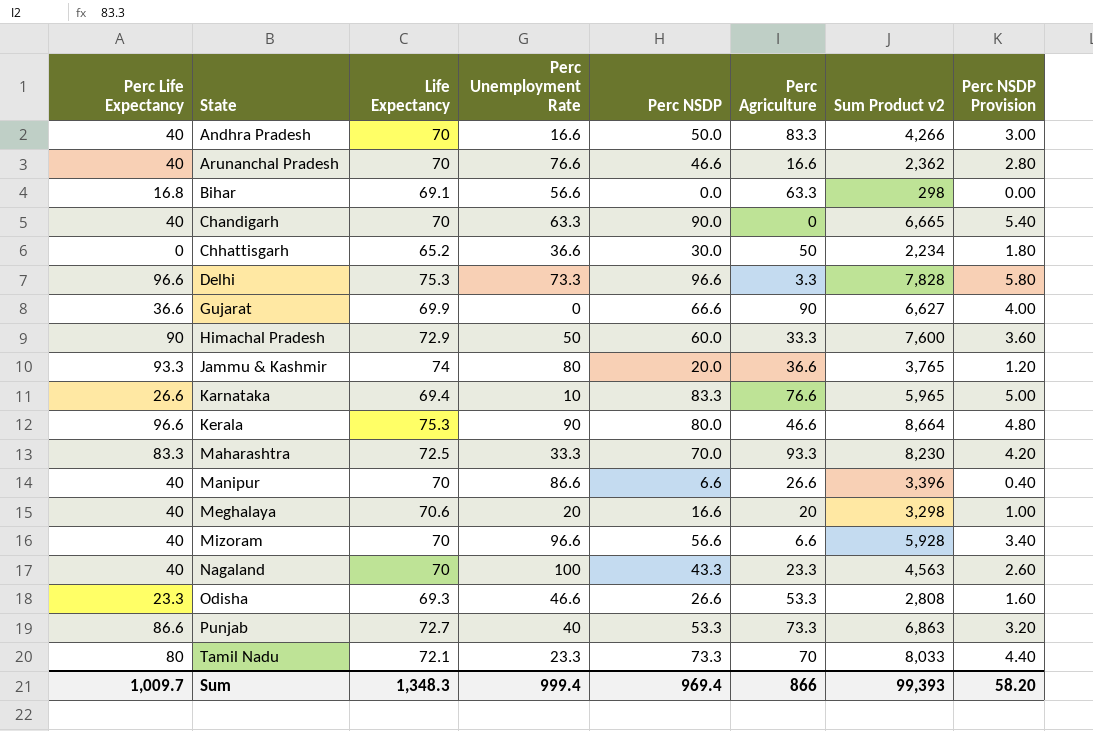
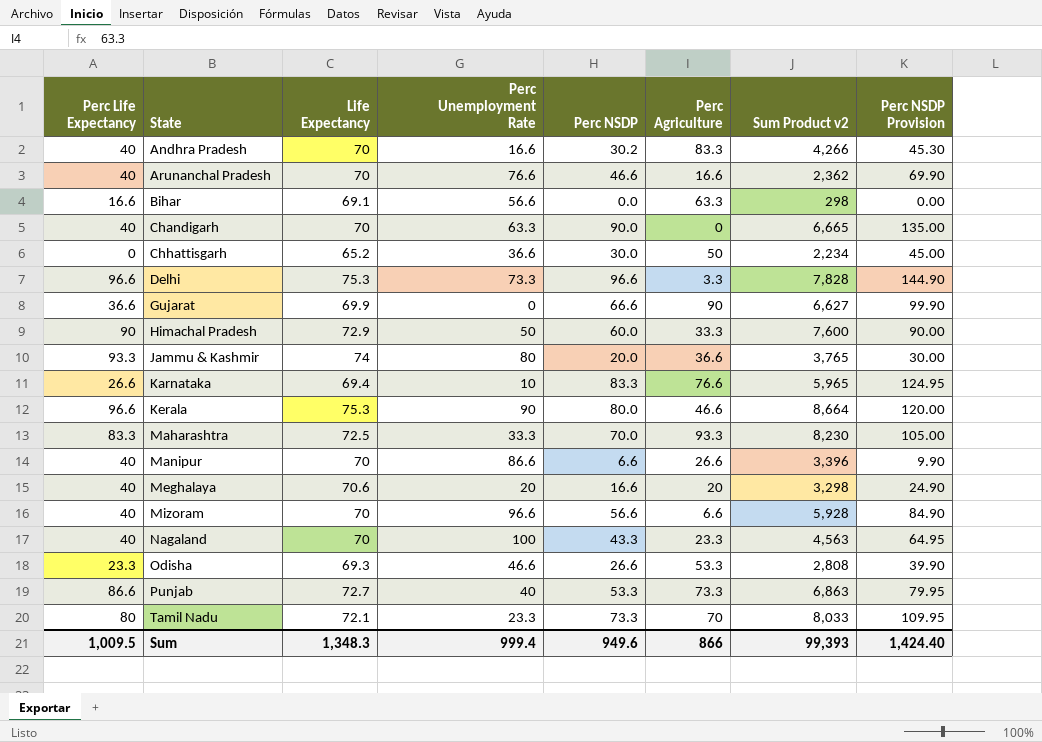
column Perc NSDP Provision | formula: [Perc NSDP] * 0.06 -> [Perc NSDP] * 1.5
Andhra Pradesh | Perc NSDP: 50.0 -> 30.2
Bihar | Perc Life Expectancy: 16.8 -> 16.6
Sum | Perc Life Expectancy: 1,009.7 -> 1,009.5
Sum | Perc NSDP: 969.4 -> 949.6
Sum | Perc NSDP Provision: 58.20 -> 1,424.40

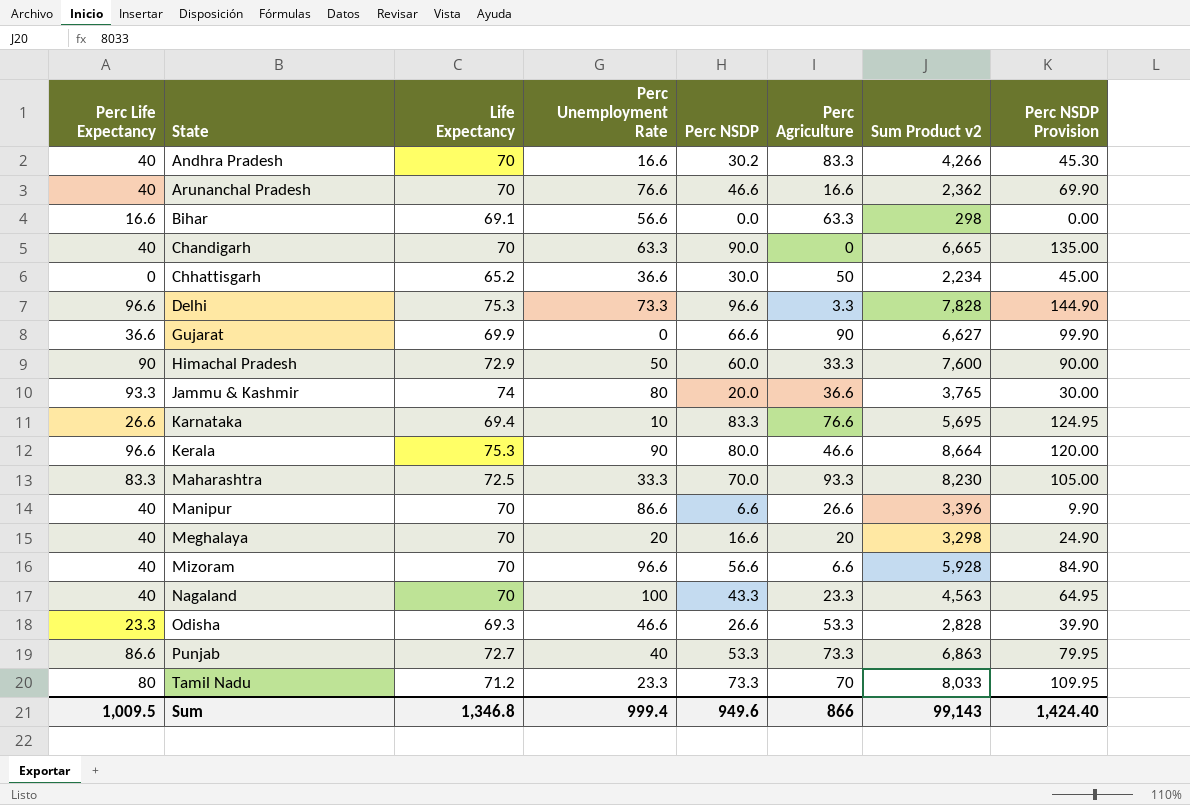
Karnataka | Sum Product v2: 5,965 -> 5,695
Meghalaya | Life Expectancy: 70.6 -> 70
Odisha | Sum Product v2: 2,808 -> 2,828
Tamil Nadu | Life Expectancy: 72.1 -> 71.2
Sum | Life Expectancy: 1,348.3 -> 1,346.8
Sum | Sum Product v2: 99,393 -> 99,143

